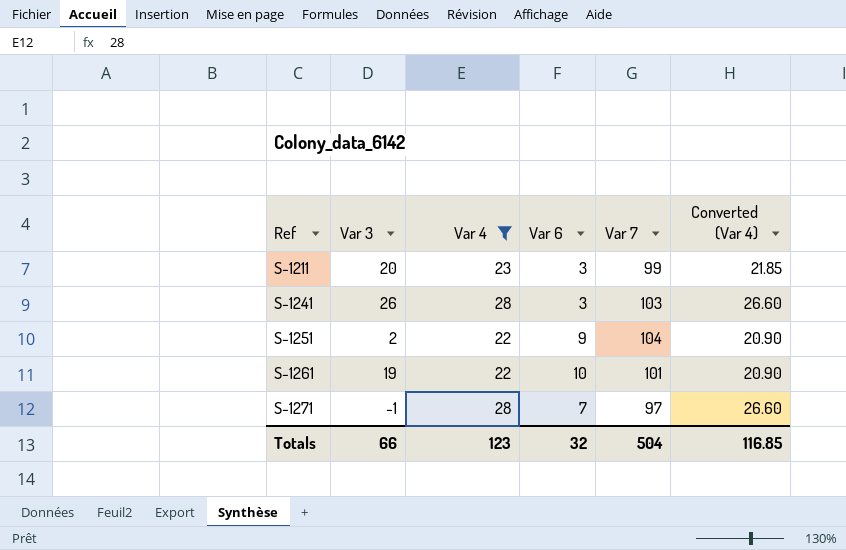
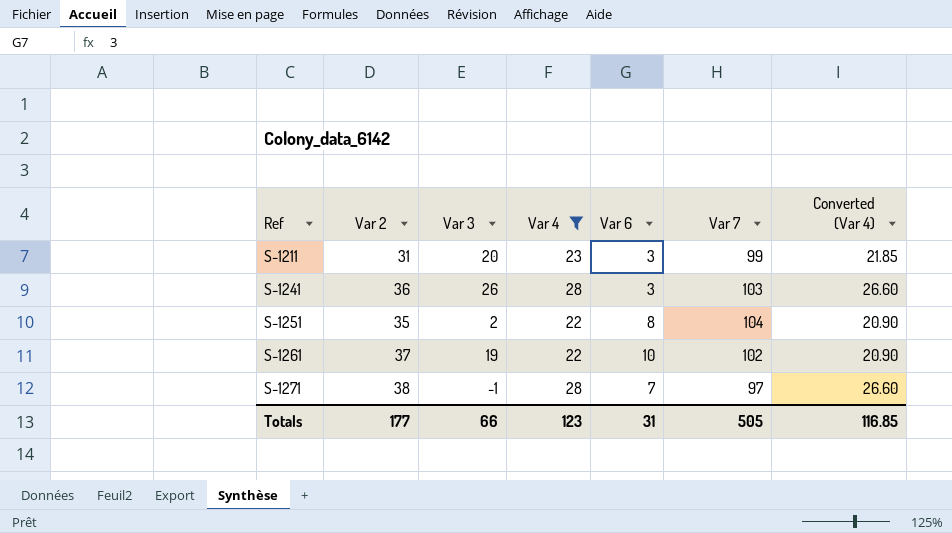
column Var 2 | position: none -> 2
S-1251 | Var 6: 9 -> 8
S-1261 | Var 7: 101 -> 102
Totals | Var 6: 32 -> 31
Totals | Var 7: 504 -> 505

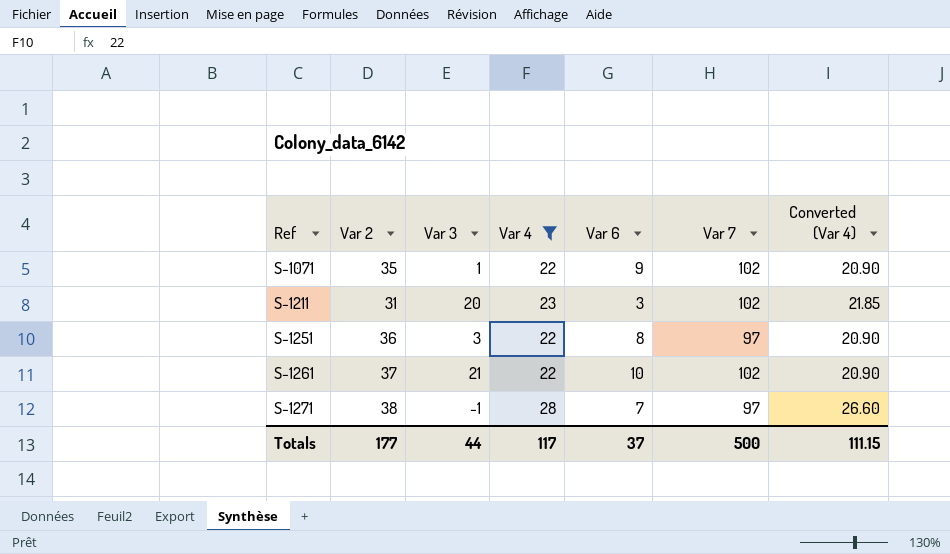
row S-1241: 36 | 26 | 28 | 3 | 103 | 26.60 -> none
row S-1071: none -> 35 | 1 | 22 | 9 | 102 | 20.90
S-1211 | Var 7: 99 -> 102
S-1251 | Var 2: 35 -> 36
S-1251 | Var 3: 2 -> 3
S-1251 | Var 7: 104 -> 97
S-1261 | Var 3: 19 -> 21
Totals | Var 3: 66 -> 44
Totals | Var 4: 123 -> 117
Totals | Var 6: 31 -> 37
Totals | Var 7: 505 -> 500
Totals | Converted (Var 4): 116.85 -> 111.15

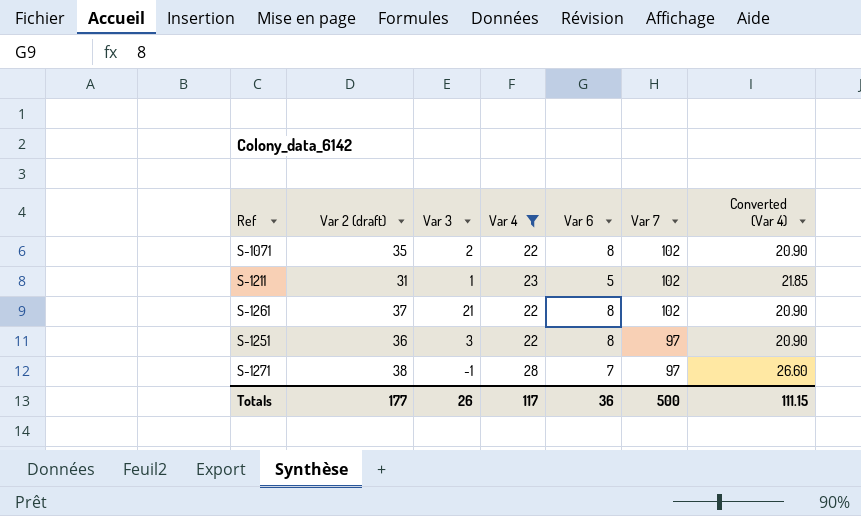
row order: Ref ascending -> Var 7 descending
column name: Var 2 -> Var 2 (draft)
S-1071 | Var 3: 1 -> 2
S-1071 | Var 6: 9 -> 8
S-1211 | Var 3: 20 -> 1
S-1211 | Var 6: 3 -> 5
S-1261 | Var 6: 10 -> 8
Totals | Var 3: 44 -> 26
Totals | Var 6: 37 -> 36

